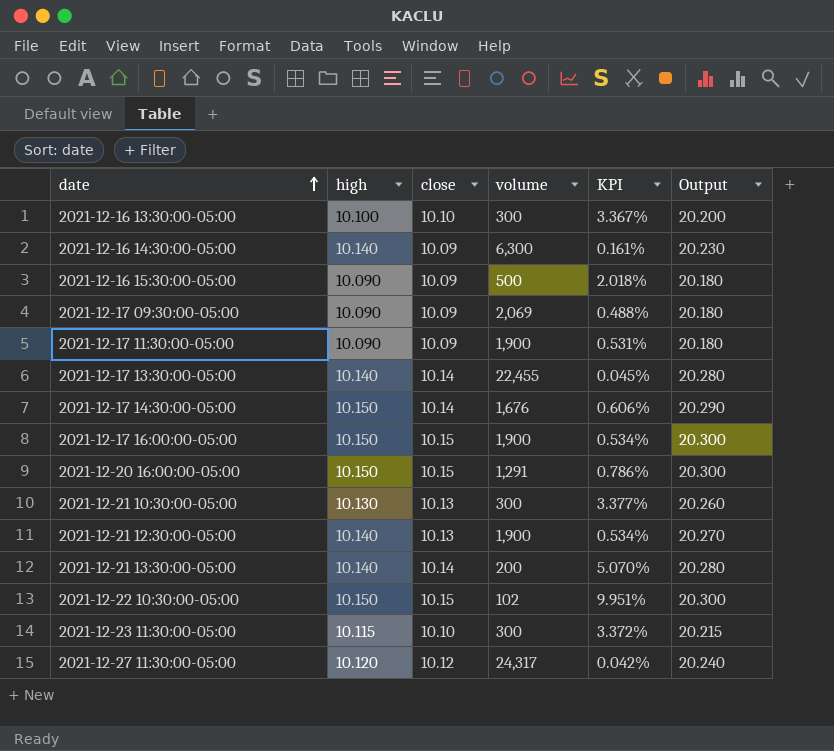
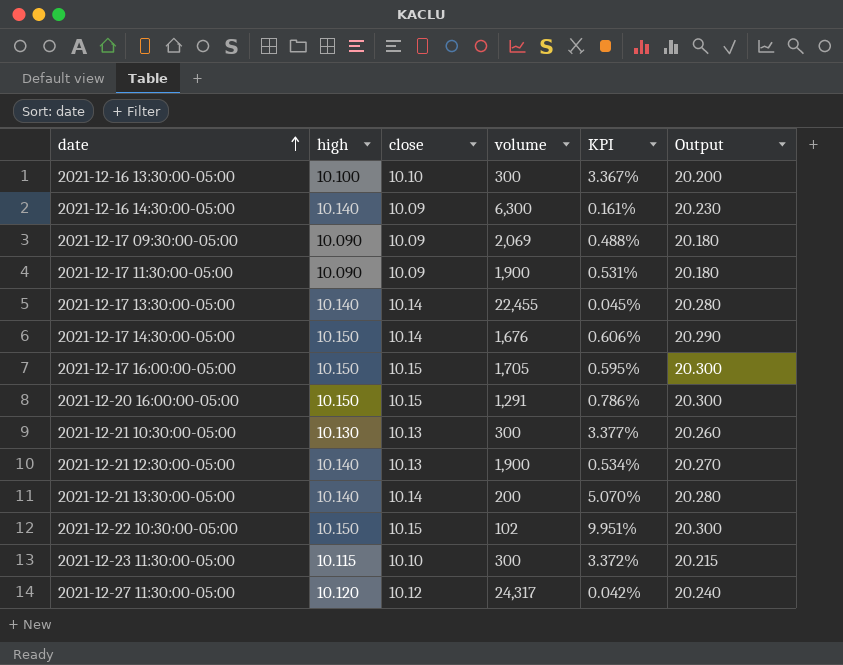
row 2021-12-16 15:30:00-05:00: 10.090 | 10.09 | 500 | 2.018% | 20.180 -> none
2021-12-17 16:00:00-05:00 | volume: 1,900 -> 1,705
2021-12-17 16:00:00-05:00 | KPI: 0.534% -> 0.595%

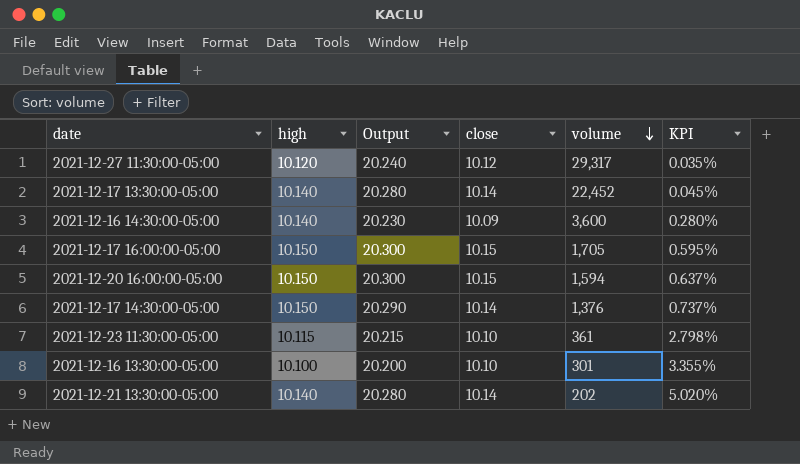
row order: date ascending -> volume descending
column Output | position: 6 -> 3
column KPI | formula: [high] / [volume] -> [close] / [volume]
row 2021-12-17 09:30:00-05:00: 10.090 | 10.09 | 2,069 | 0.488% | 20.180 -> none
row 2021-12-17 11:30:00-05:00: 10.090 | 10.09 | 1,900 | 0.531% | 20.180 -> none
row 2021-12-21 10:30:00-05:00: 10.130 | 10.13 | 300 | 3.377% | 20.260 -> none
row 2021-12-21 12:30:00-05:00: 10.140 | 10.13 | 1,900 | 0.534% | 20.270 -> none
row 2021-12-22 10:30:00-05:00: 10.150 | 10.15 | 102 | 9.951% | 20.300 -> none
2021-12-27 11:30:00-05:00 | volume: 24,317 -> 29,317
2021-12-17 13:30:00-05:00 | volume: 22,455 -> 22,452
2021-12-16 14:30:00-05:00 | volume: 6,300 -> 3,600
2021-12-20 16:00:00-05:00 | volume: 1,291 -> 1,594
2021-12-17 14:30:00-05:00 | volume: 1,676 -> 1,376
2021-12-23 11:30:00-05:00 | volume: 300 -> 361
2021-12-16 13:30:00-05:00 | volume: 300 -> 301
2021-12-21 13:30:00-05:00 | volume: 200 -> 202

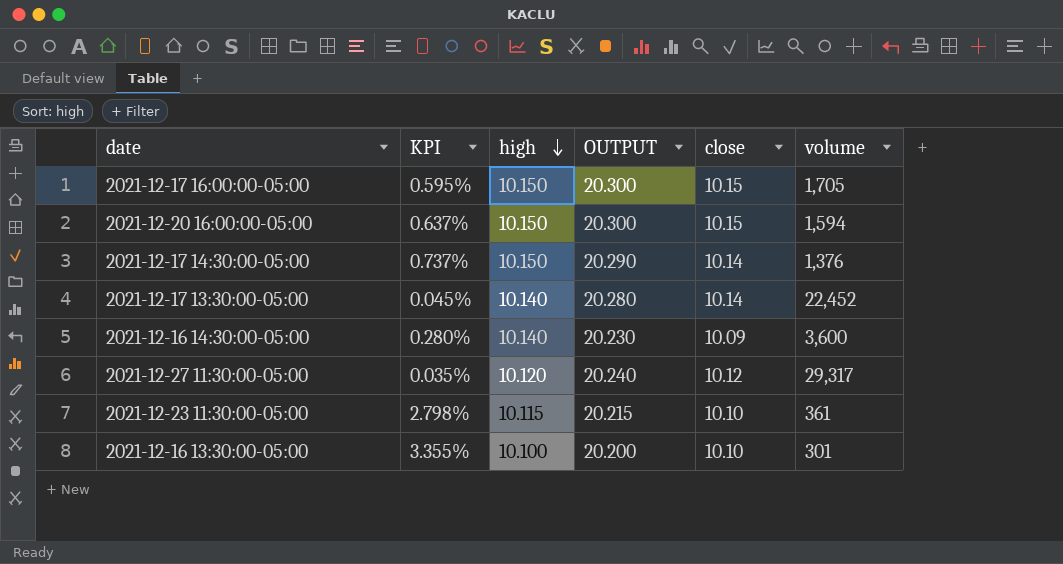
row order: volume descending -> high descending
column KPI | position: 6 -> 2
column name: Output -> OUTPUT
row 2021-12-21 13:30:00-05:00: 10.140 | 20.280 | 10.14 | 202 | 5.020% -> none

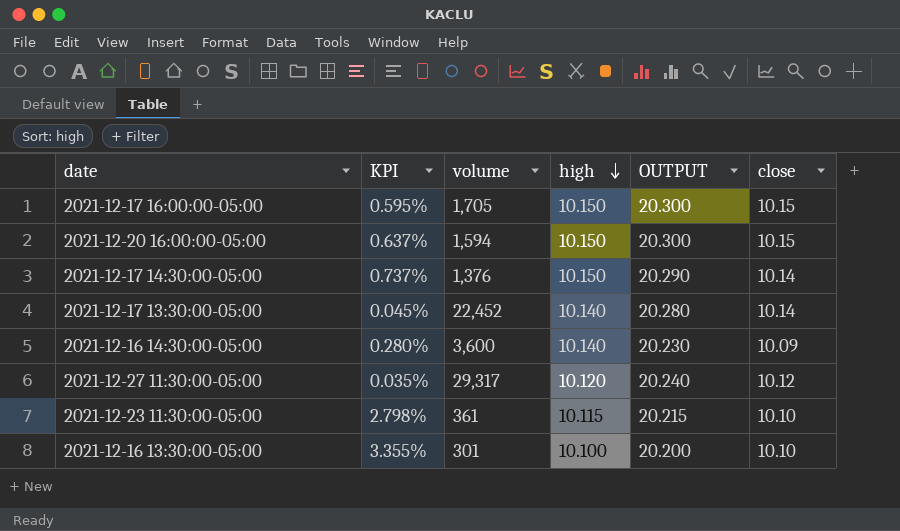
column volume | position: 6 -> 3

